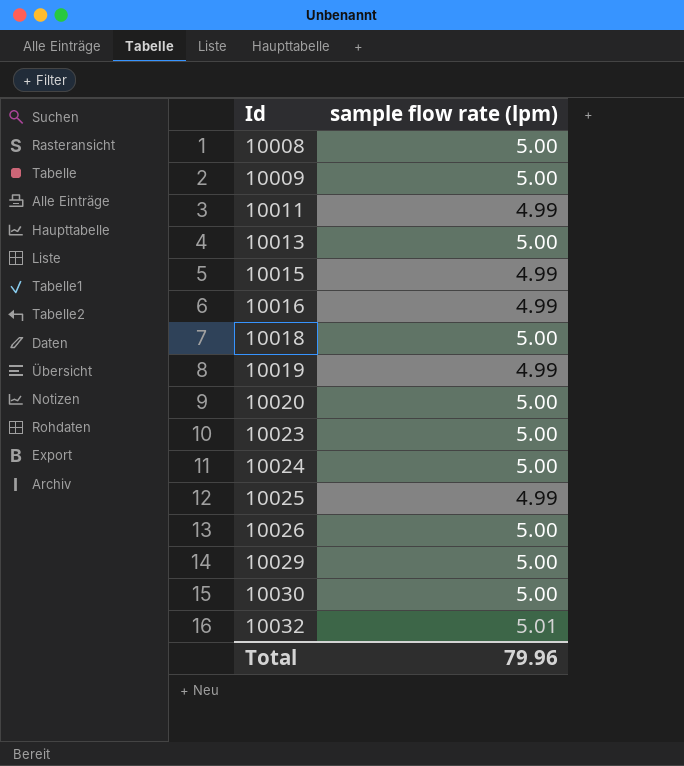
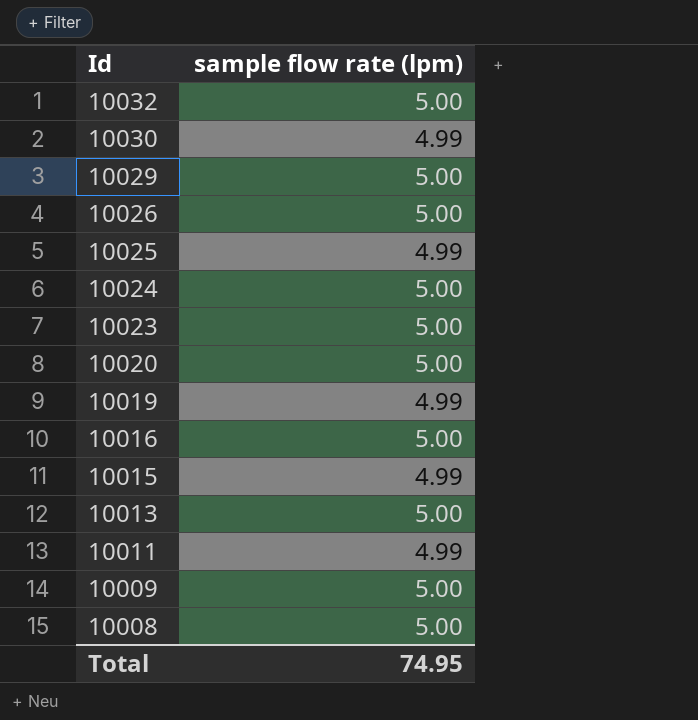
row order: Id ascending -> Id descending
row 10018: 5.00 -> none
10032 | sample flow rate (lpm): 5.01 -> 5.00
10030 | sample flow rate (lpm): 5.00 -> 4.99
10016 | sample flow rate (lpm): 4.99 -> 5.00
Total | sample flow rate (lpm): 79.96 -> 74.95

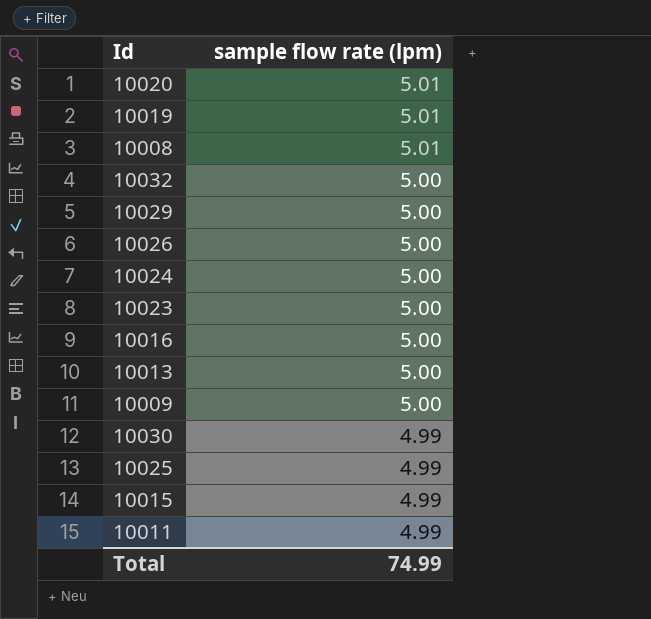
row order: Id descending -> sample flow rate (lpm) descending
10020 | sample flow rate (lpm): 5.00 -> 5.01
10019 | sample flow rate (lpm): 4.99 -> 5.01
10008 | sample flow rate (lpm): 5.00 -> 5.01
Total | sample flow rate (lpm): 74.95 -> 74.99

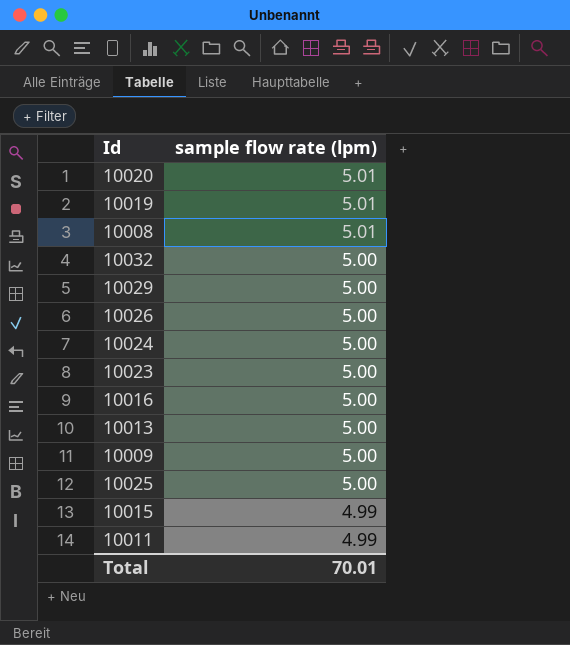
row 10030: 4.99 -> none
10025 | sample flow rate (lpm): 4.99 -> 5.00
Total | sample flow rate (lpm): 74.99 -> 70.01

